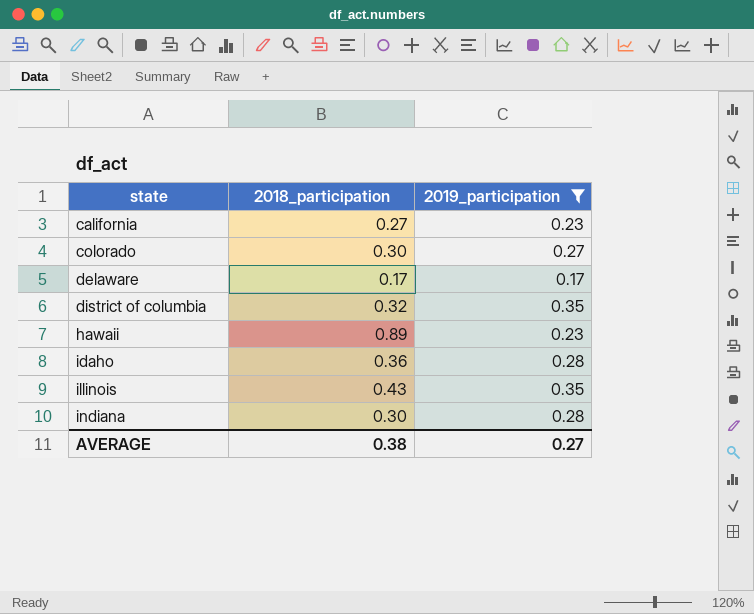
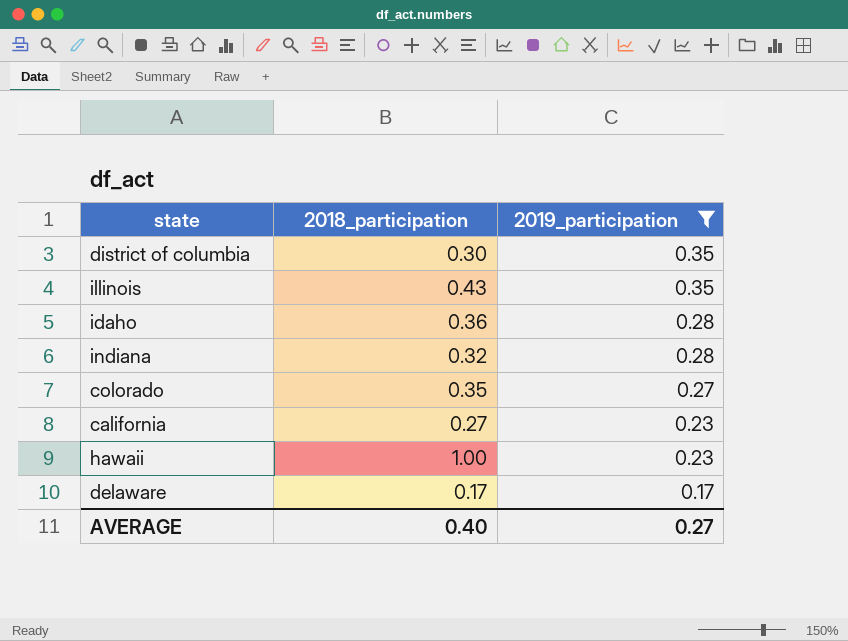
row order: state ascending -> 2019_participation descending
district of columbia | 2018_participation: 0.32 -> 0.30
indiana | 2018_participation: 0.30 -> 0.32
colorado | 2018_participation: 0.30 -> 0.35
hawaii | 2018_participation: 0.89 -> 1.00
AVERAGE | 2018_participation: 0.38 -> 0.40

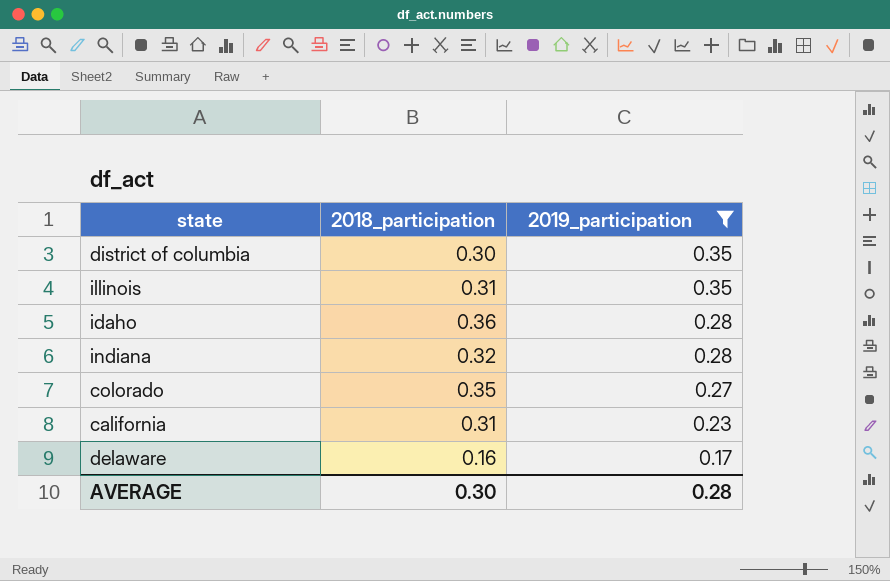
row hawaii: 1.00 | 0.23 -> none
illinois | 2018_participation: 0.43 -> 0.31
california | 2018_participation: 0.27 -> 0.31
delaware | 2018_participation: 0.17 -> 0.16
AVERAGE | 2018_participation: 0.40 -> 0.30
AVERAGE | 2019_participation: 0.27 -> 0.28

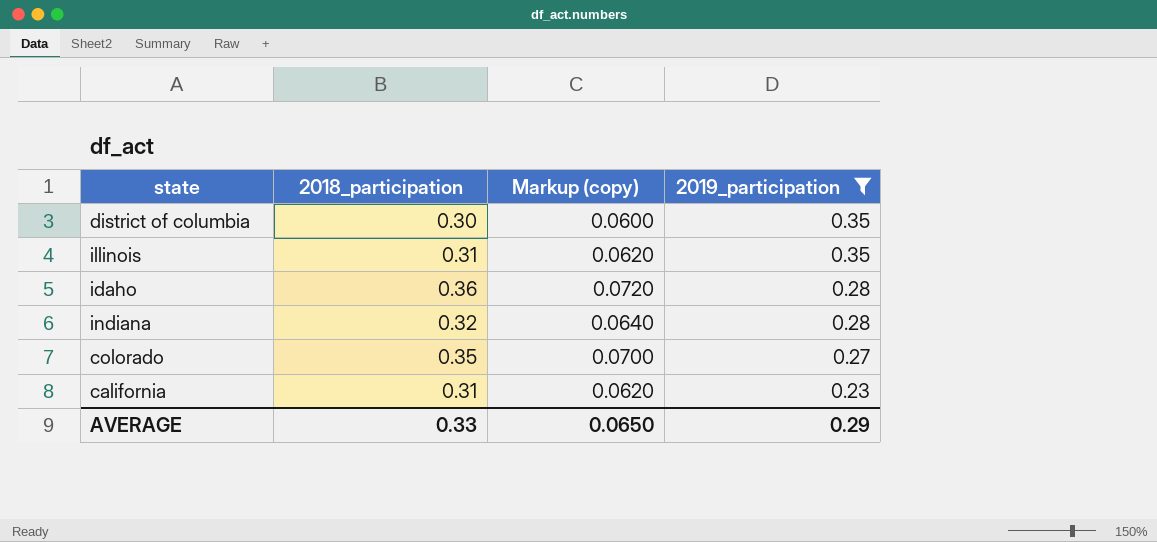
column Markup (copy) | formula: none -> [2018_participation] * 0.2
row delaware: 0.16 | 0.17 -> none
AVERAGE | 2018_participation: 0.30 -> 0.33
AVERAGE | 2019_participation: 0.28 -> 0.29

